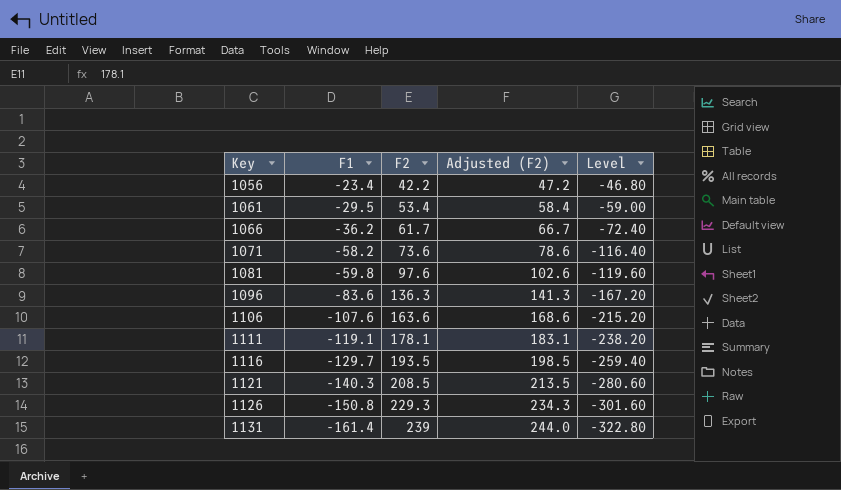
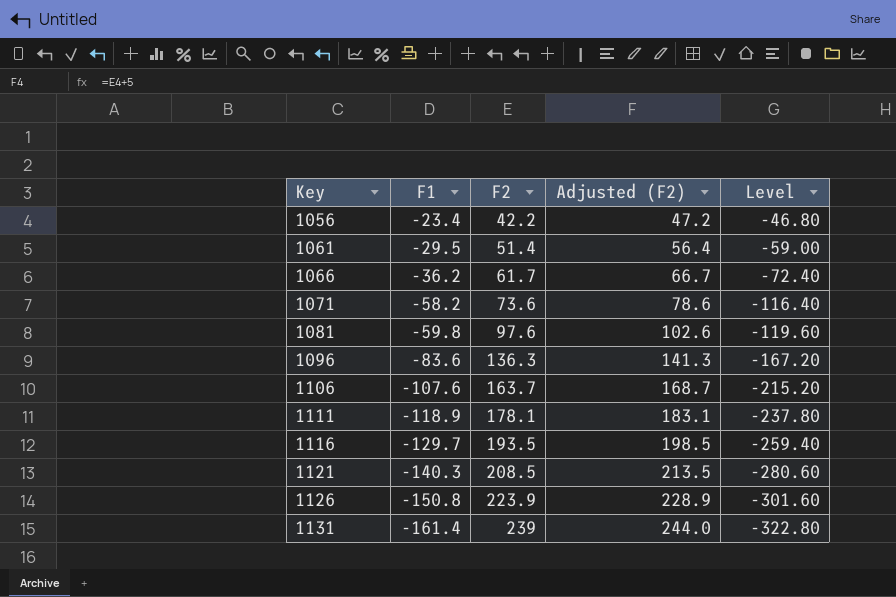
1061 | F2: 53.4 -> 51.4
1061 | Adjusted (F2): 58.4 -> 56.4
1106 | F2: 163.6 -> 163.7
1106 | Adjusted (F2): 168.6 -> 168.7
1111 | F1: -119.1 -> -118.9
1111 | Level: -238.20 -> -237.80
1126 | F2: 229.3 -> 223.9
1126 | Adjusted (F2): 234.3 -> 228.9

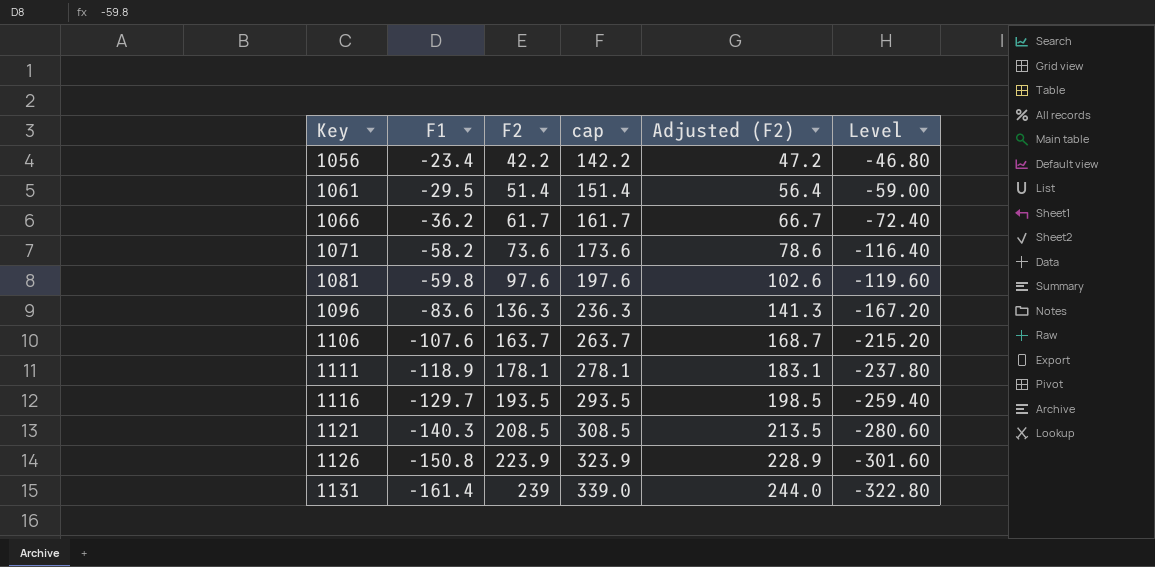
column cap | formula: none -> [F2] + 100

